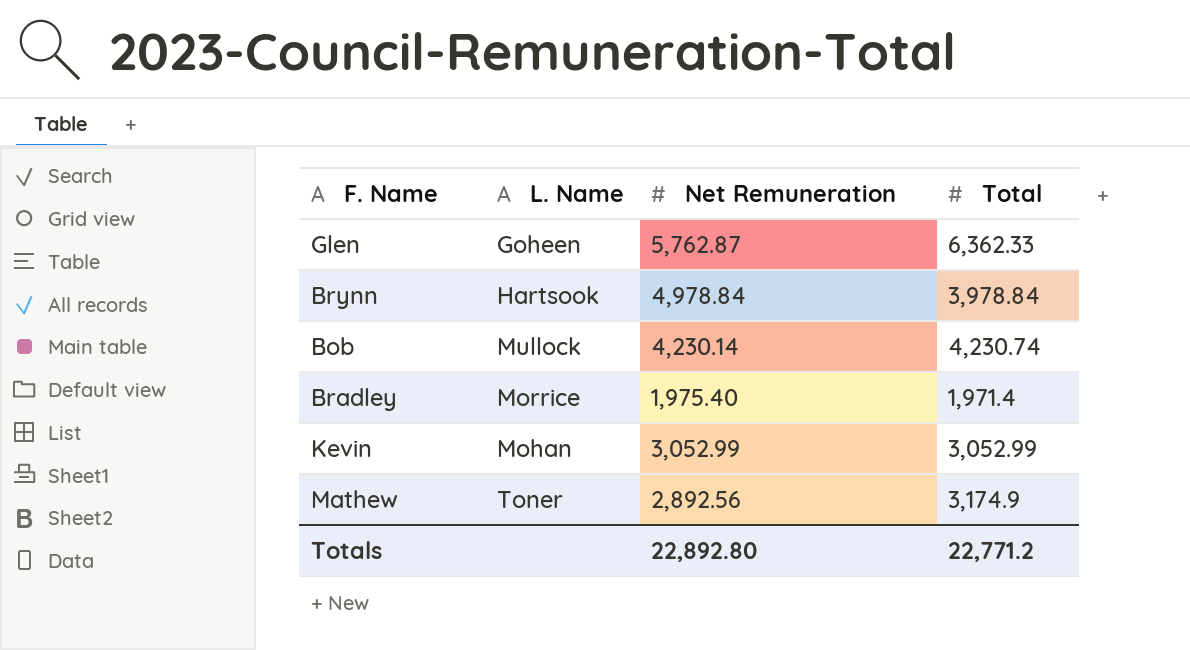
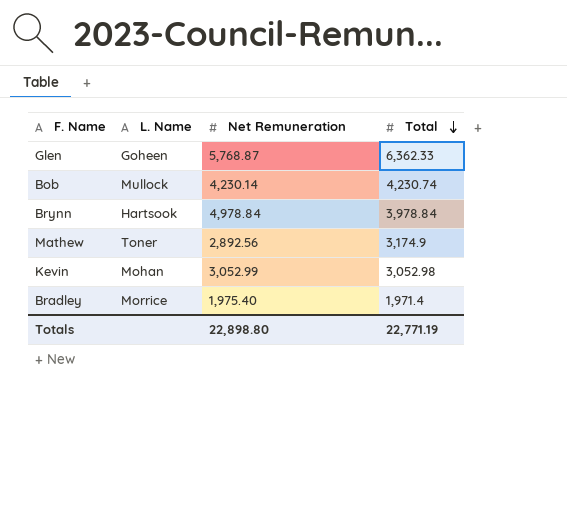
row order: none -> Total descending
Glen | Net Remuneration: 5,762.87 -> 5,768.87
Kevin | Total: 3,052.99 -> 3,052.98
Totals | Net Remuneration: 22,892.80 -> 22,898.80
Totals | Total: 22,771.2 -> 22,771.19

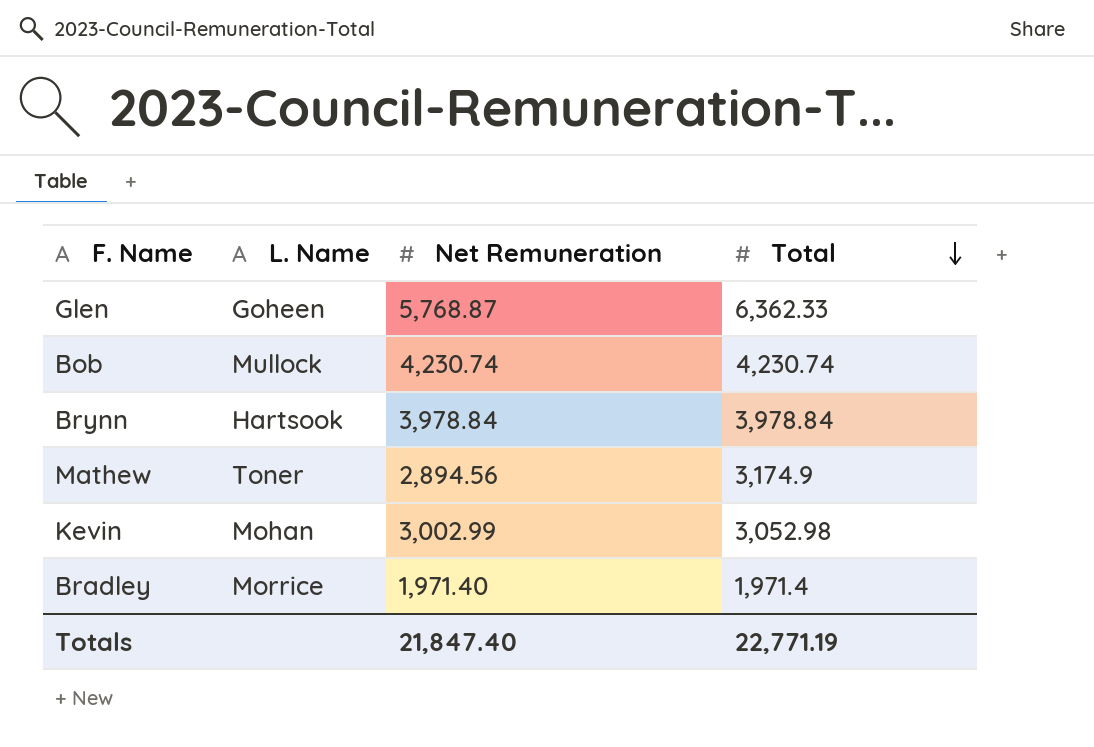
Bob | Net Remuneration: 4,230.14 -> 4,230.74
Brynn | Net Remuneration: 4,978.84 -> 3,978.84
Mathew | Net Remuneration: 2,892.56 -> 2,894.56
Kevin | Net Remuneration: 3,052.99 -> 3,002.99
Bradley | Net Remuneration: 1,975.40 -> 1,971.40
Totals | Net Remuneration: 22,898.80 -> 21,847.40

